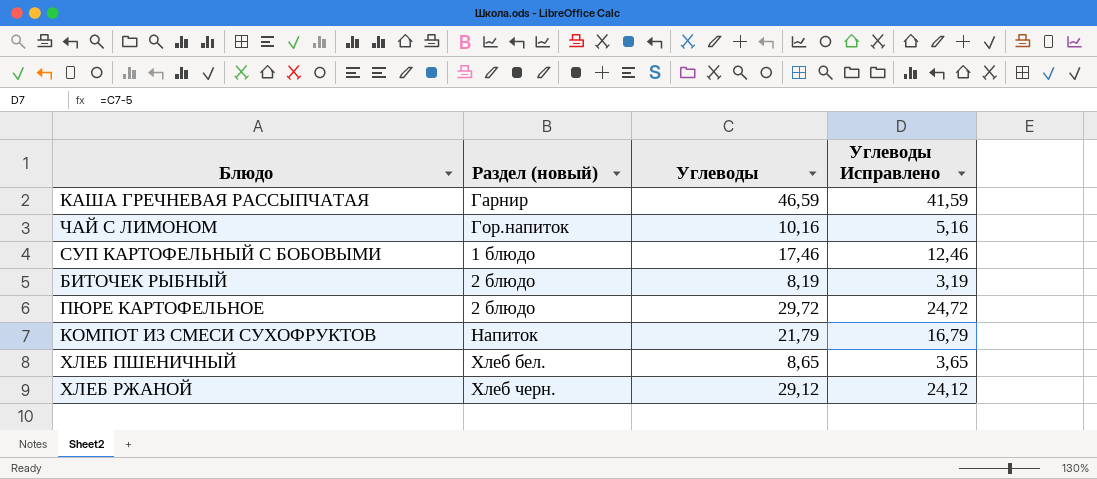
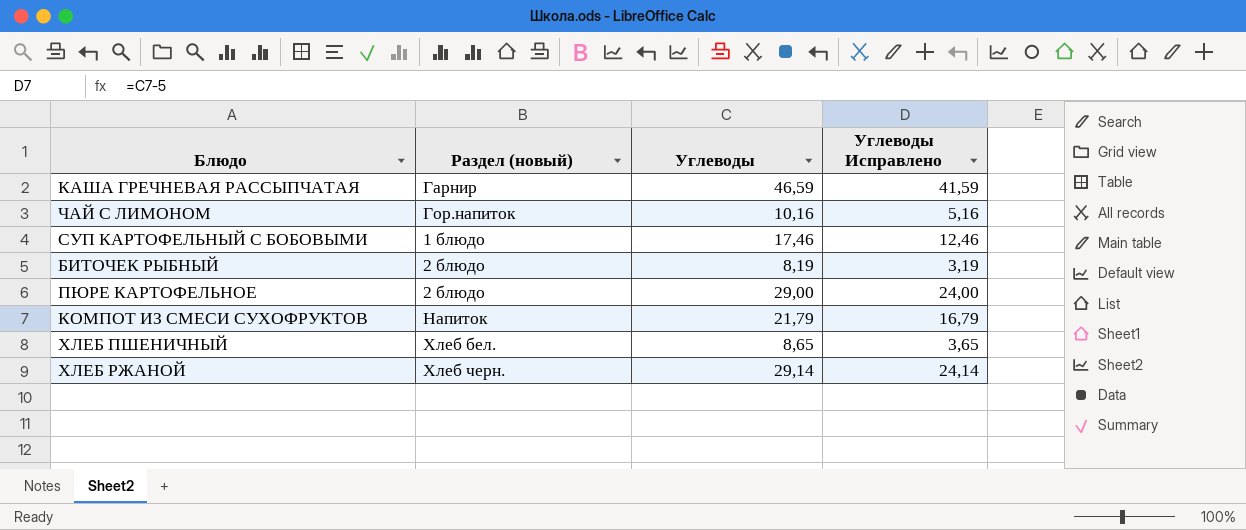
ПЮРЕ КАРТОФЕЛЬНОЕ | Углеводы: 29,72 -> 29,00
ПЮРЕ КАРТОФЕЛЬНОЕ | Углеводы Исправлено: 24,72 -> 24,00
ХЛЕБ РЖАНОЙ | Углеводы: 29,12 -> 29,14
ХЛЕБ РЖАНОЙ | Углеводы Исправлено: 24,12 -> 24,14

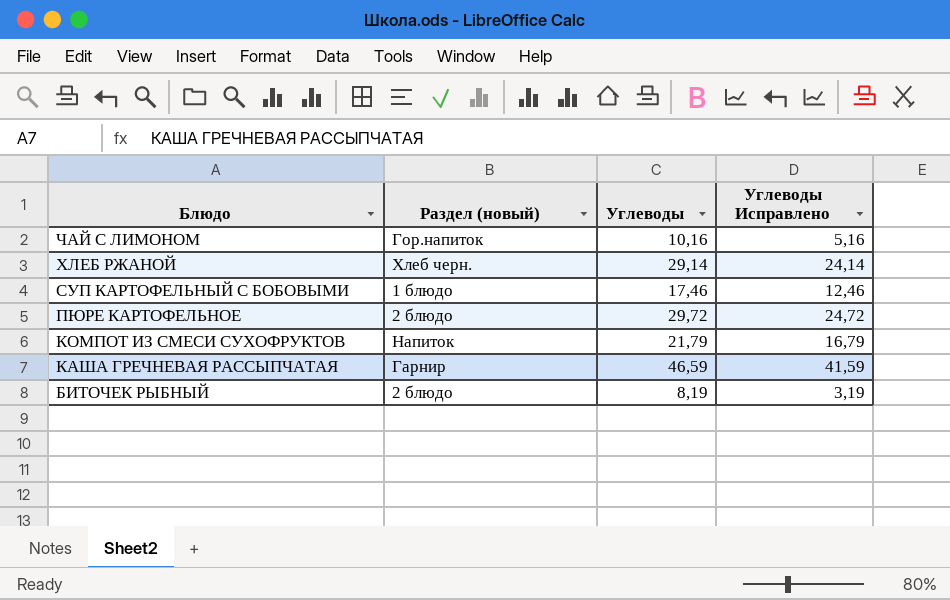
row order: none -> Блюдо descending
row ХЛЕБ ПШЕНИЧНЫЙ: Хлеб бел. | 8,65 | 3,65 -> none
ПЮРЕ КАРТОФЕЛЬНОЕ | Углеводы: 29,00 -> 29,72
ПЮРЕ КАРТОФЕЛЬНОЕ | Углеводы Исправлено: 24,00 -> 24,72

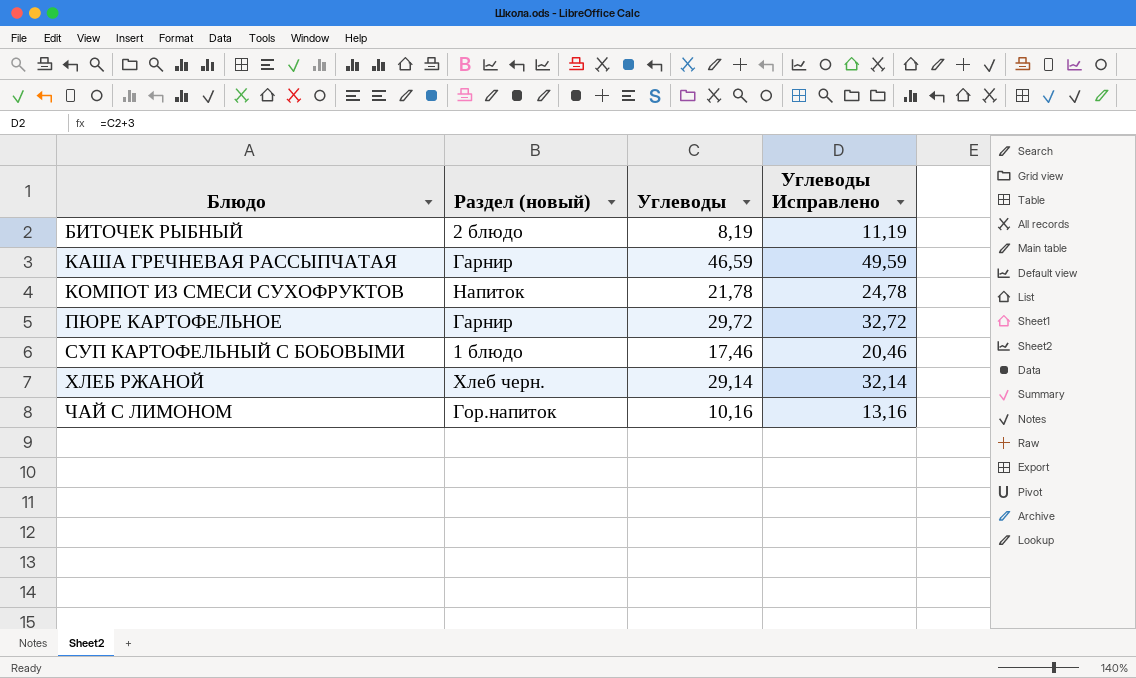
row order: Блюдо descending -> Блюдо ascending
column Углеводы Исправлено | formula: [Углеводы] - 5 -> [Углеводы] + 3
КОМПОТ ИЗ СМЕСИ СУХОФРУКТОВ | Углеводы: 21,79 -> 21,78
ПЮРЕ КАРТОФЕЛЬНОЕ | Раздел (новый): 2 блюдо -> Гарнир

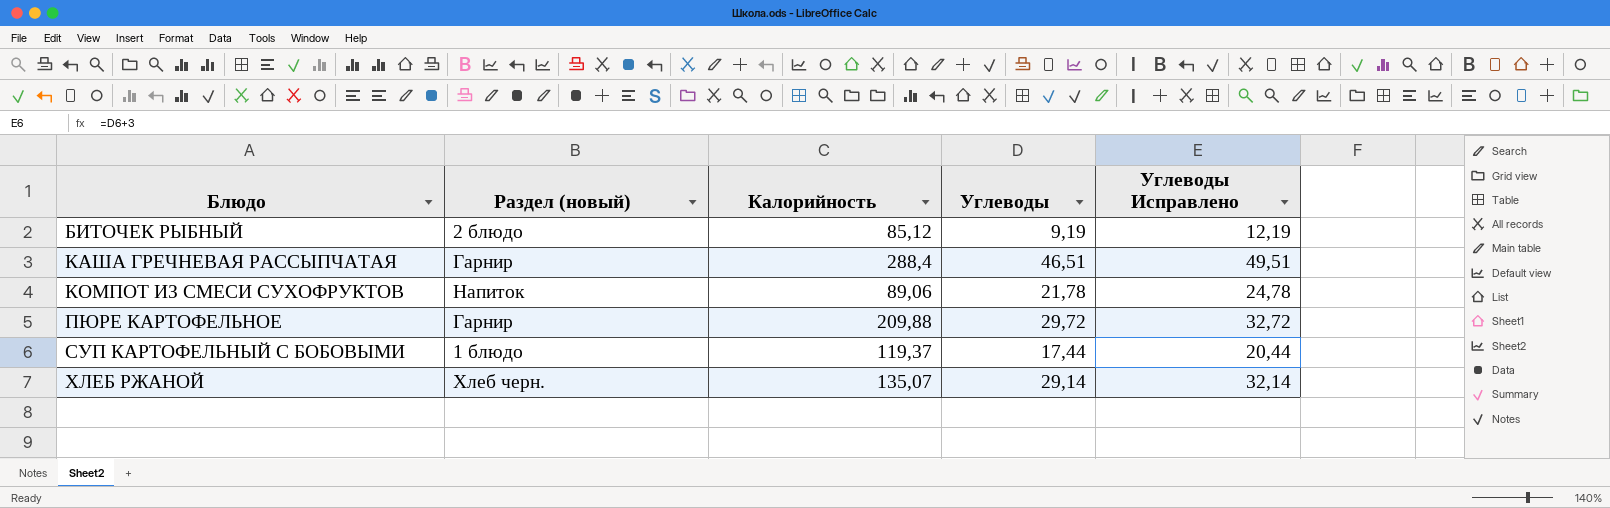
column Калорийность | position: none -> 3
row ЧАЙ С ЛИМОНОМ: Гор.напиток | 10,16 | 13,16 -> none
БИТОЧЕК РЫБНЫЙ | Углеводы: 8,19 -> 9,19
БИТОЧЕК РЫБНЫЙ | Углеводы Исправлено: 11,19 -> 12,19
КАША ГРЕЧНЕВАЯ РАССЫПЧАТАЯ | Углеводы: 46,59 -> 46,51
КАША ГРЕЧНЕВАЯ РАССЫПЧАТАЯ | Углеводы Исправлено: 49,59 -> 49,51
СУП КАРТОФЕЛЬНЫЙ С БОБОВЫМИ | Углеводы: 17,46 -> 17,44
СУП КАРТОФЕЛЬНЫЙ С БОБОВЫМИ | Углеводы Исправлено: 20,46 -> 20,44

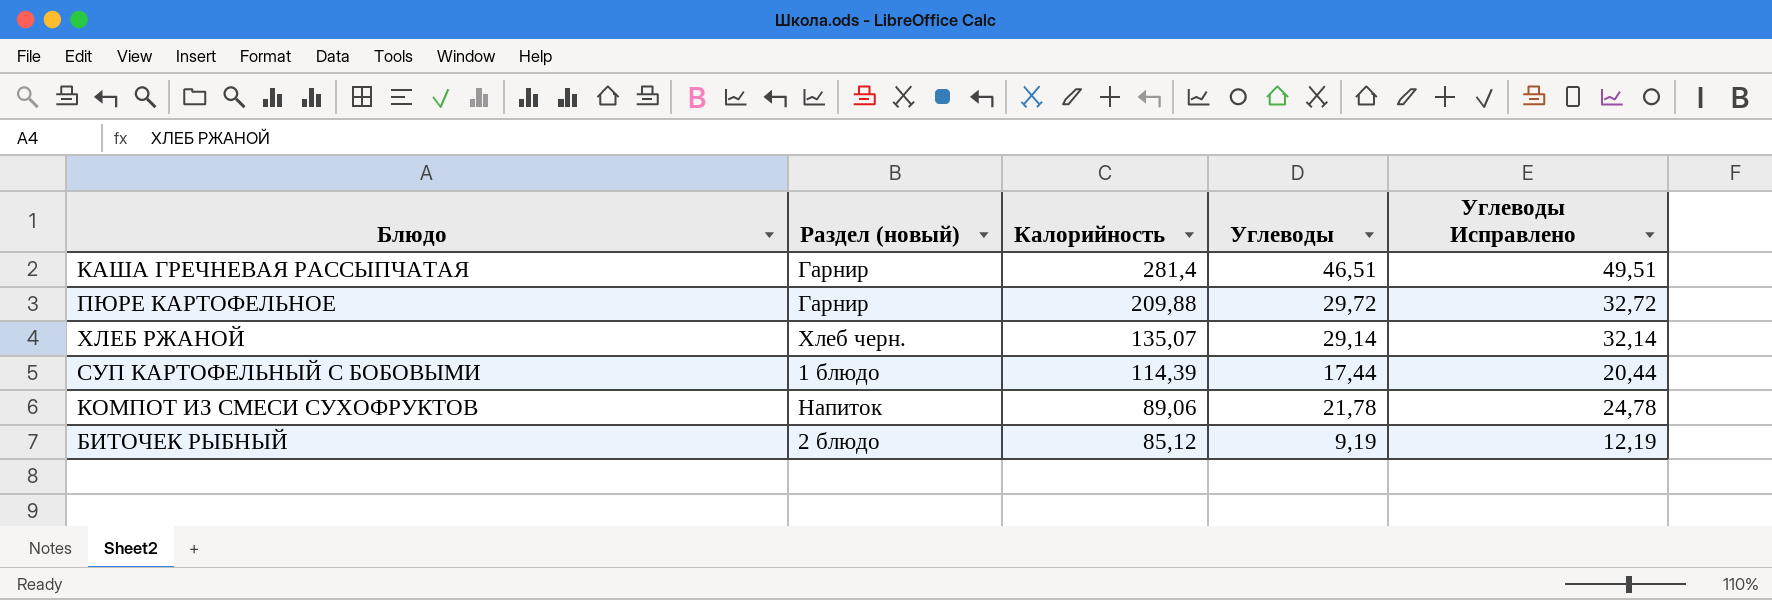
row order: Блюдо ascending -> Калорийность descending
КАША ГРЕЧНЕВАЯ РАССЫПЧАТАЯ | Калорийность: 288,4 -> 281,4
СУП КАРТОФЕЛЬНЫЙ С БОБОВЫМИ | Калорийность: 119,37 -> 114,39

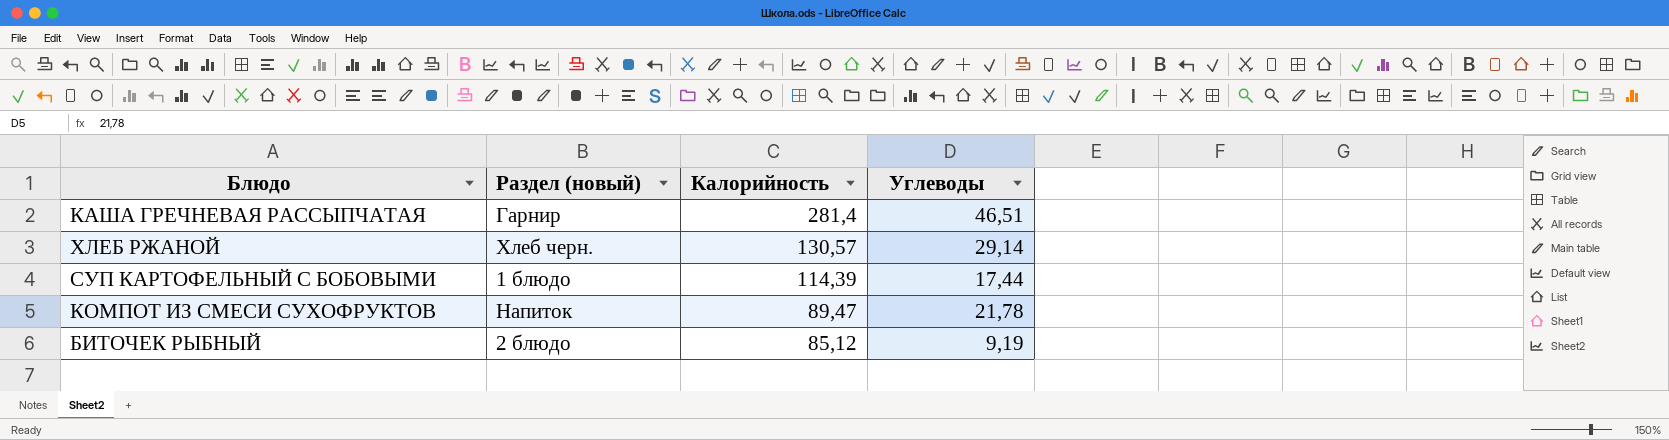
column Углеводы Исправлено | formula: [Углеводы] + 3 -> none
row ПЮРЕ КАРТОФЕЛЬНОЕ: Гарнир | 209,88 | 29,72 | 32,72 -> none
ХЛЕБ РЖАНОЙ | Калорийность: 135,07 -> 130,57
КОМПОТ ИЗ СМЕСИ СУХОФРУКТОВ | Калорийность: 89,06 -> 89,47

